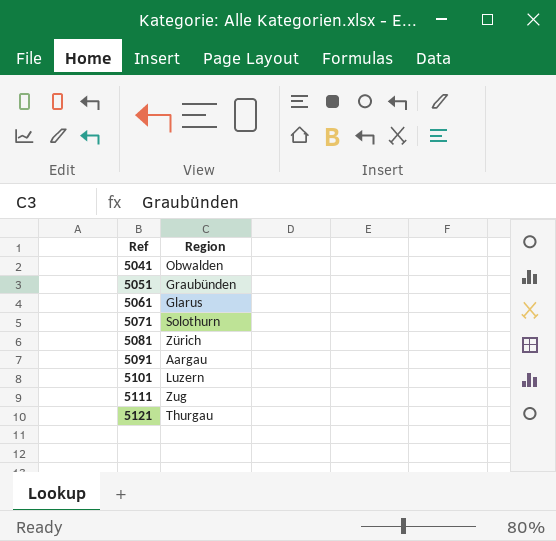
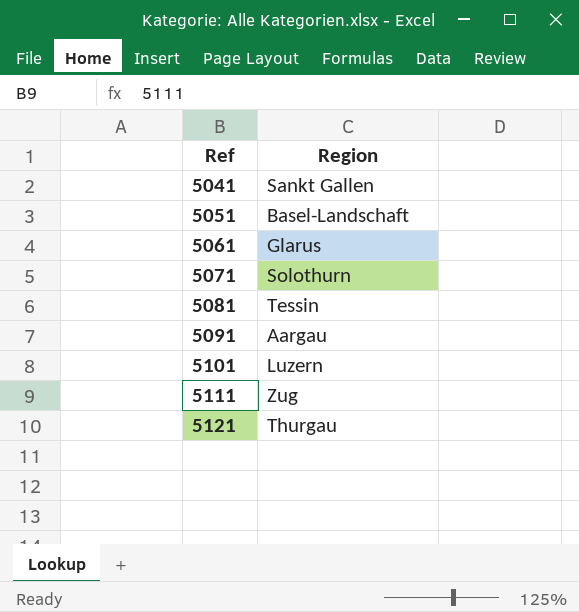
5041 | Region: Obwalden -> Sankt Gallen
5051 | Region: Graubünden -> Basel-Landschaft
5081 | Region: Zürich -> Tessin

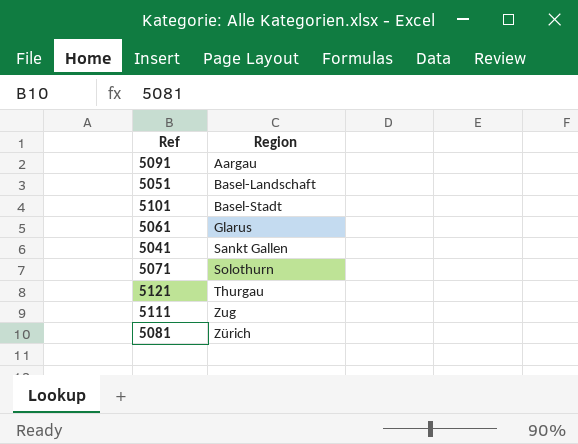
row order: Ref ascending -> Region ascending
5101 | Region: Luzern -> Basel-Stadt
5081 | Region: Tessin -> Zürich

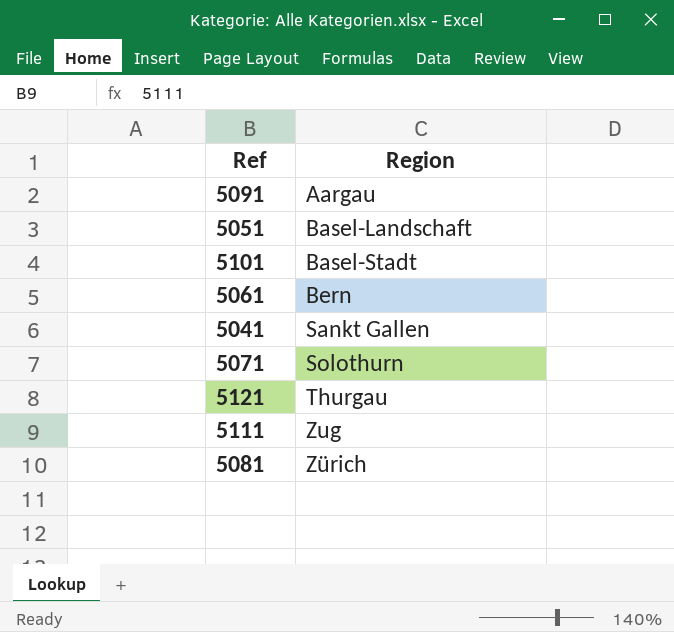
5061 | Region: Glarus -> Bern

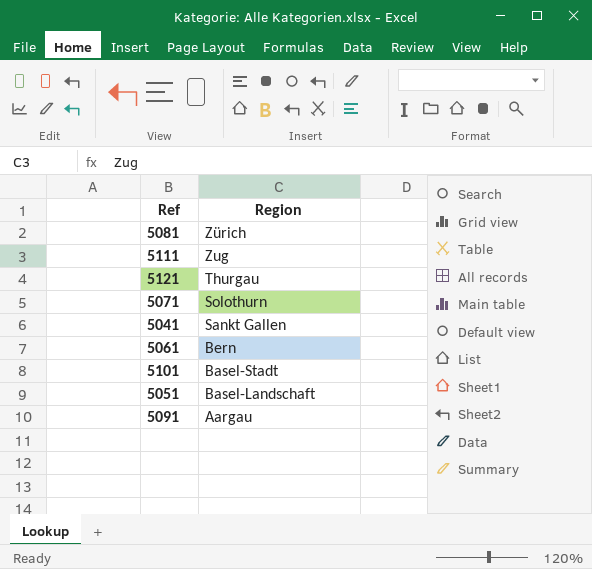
row order: Region ascending -> Region descending

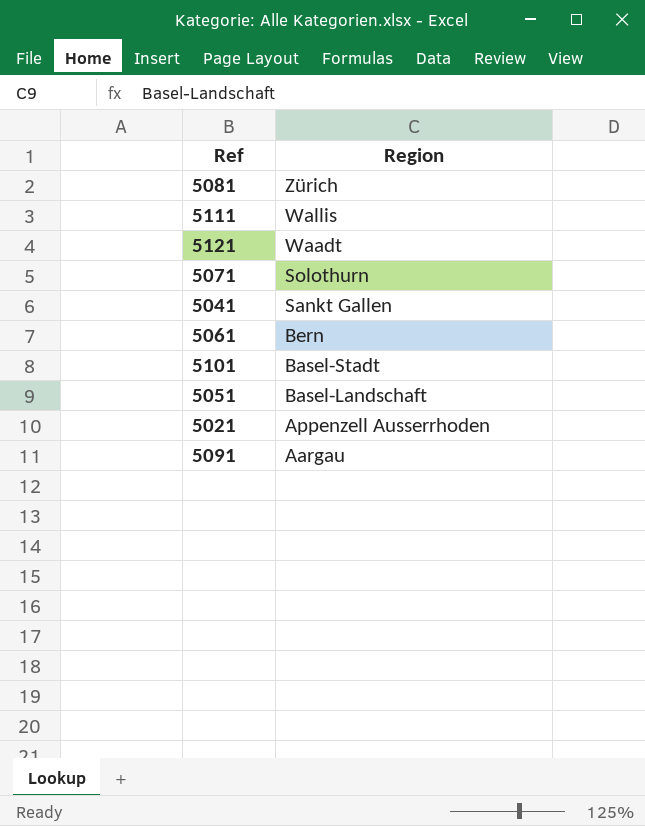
5111 | Region: Zug -> Wallis
5121 | Region: Thurgau -> Waadt
row 5021: none -> Appenzell Ausserrhoden

